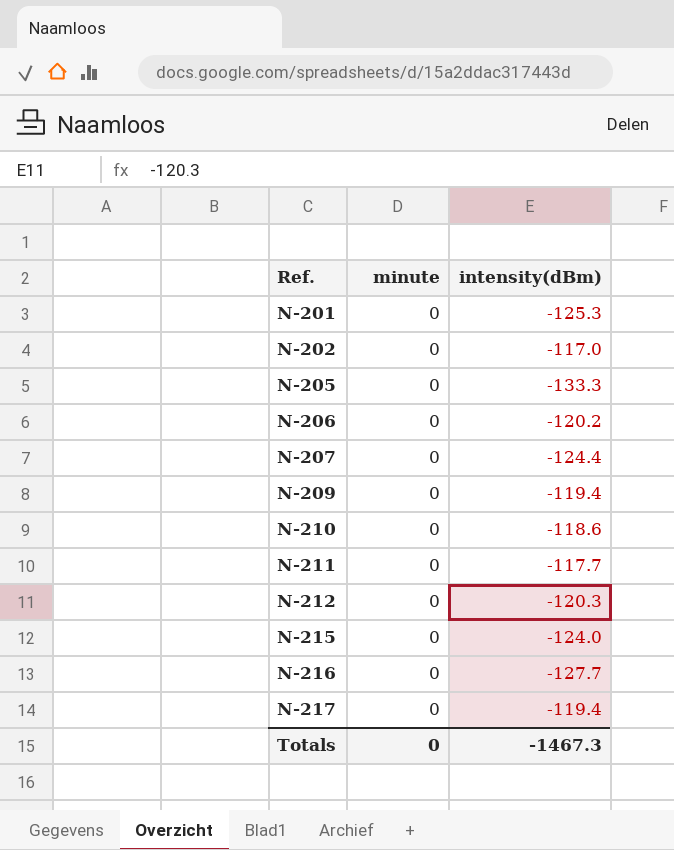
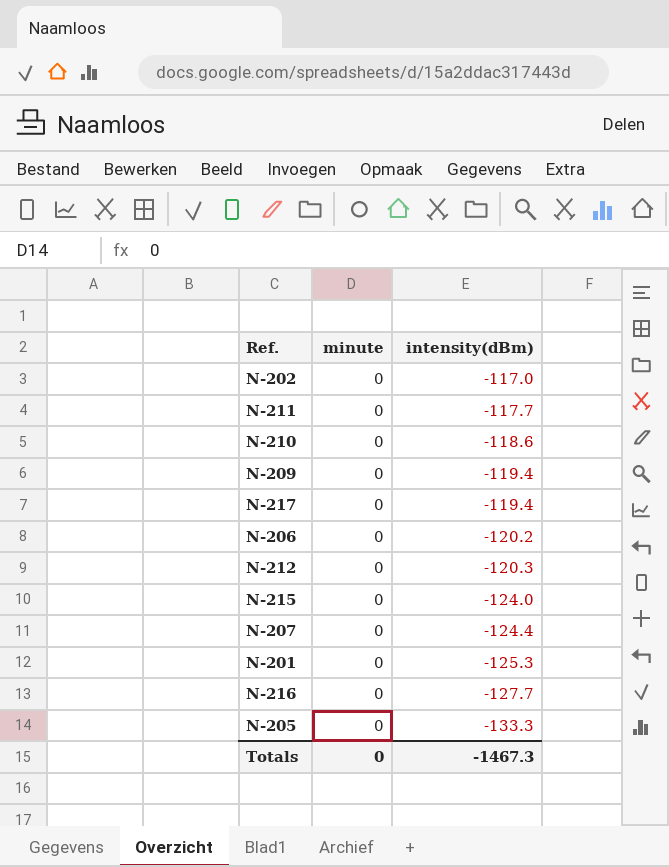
row order: Ref. ascending -> intensity(dBm) descending

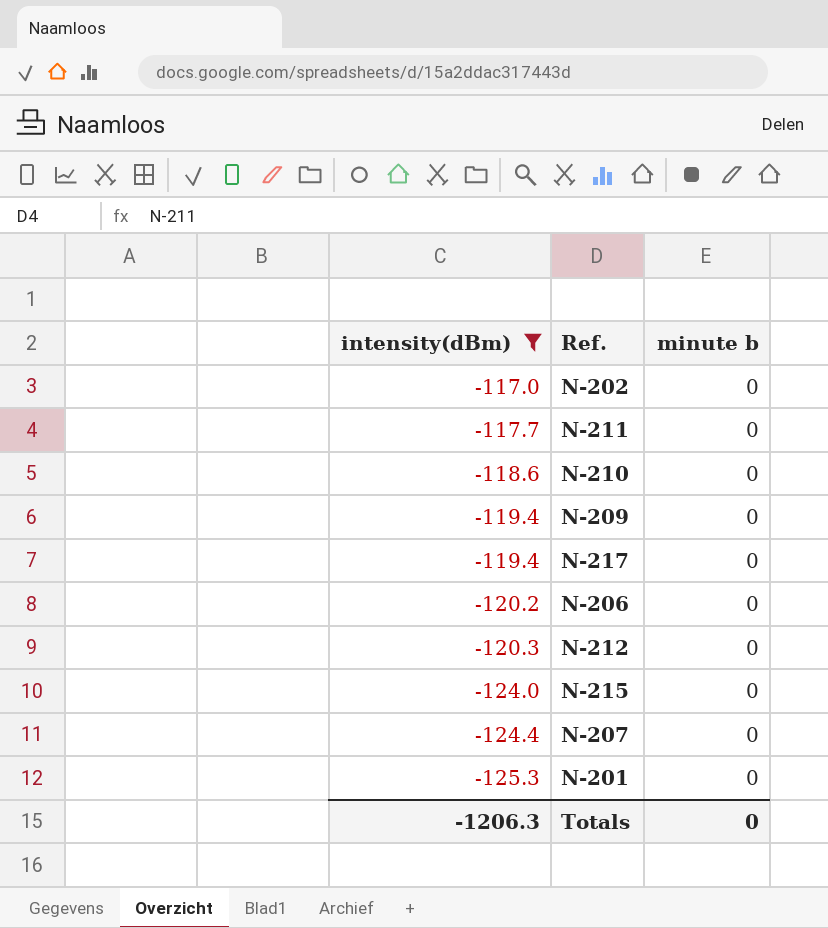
filter: none -> intensity(dBm) >= -125.3
column intensity(dBm) | position: 3 -> 1
column name: minute -> minute b
Totals | intensity(dBm): -1467.3 -> -1206.3

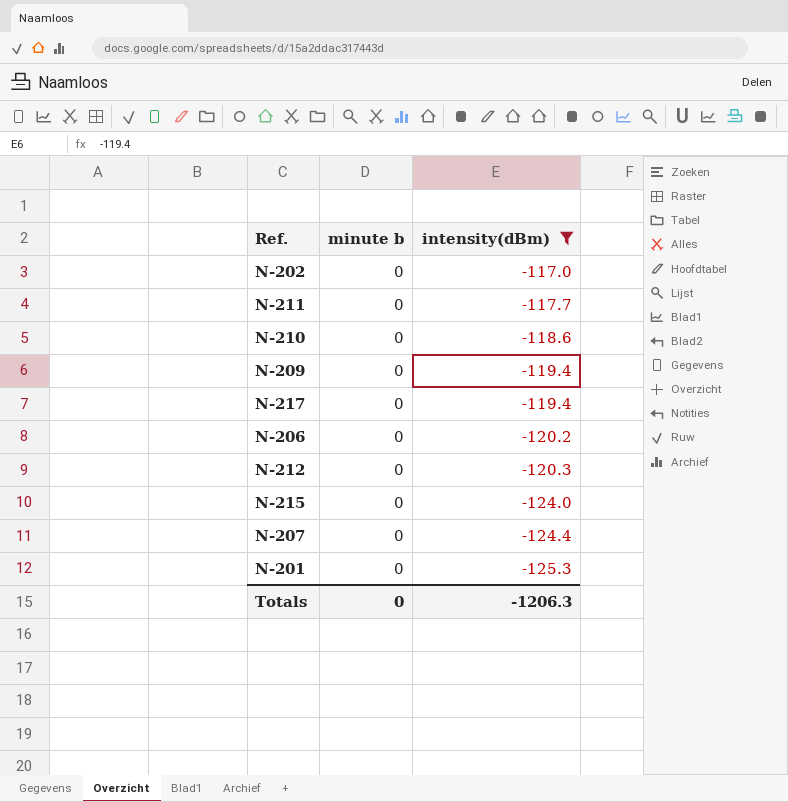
column intensity(dBm) | position: 1 -> 3

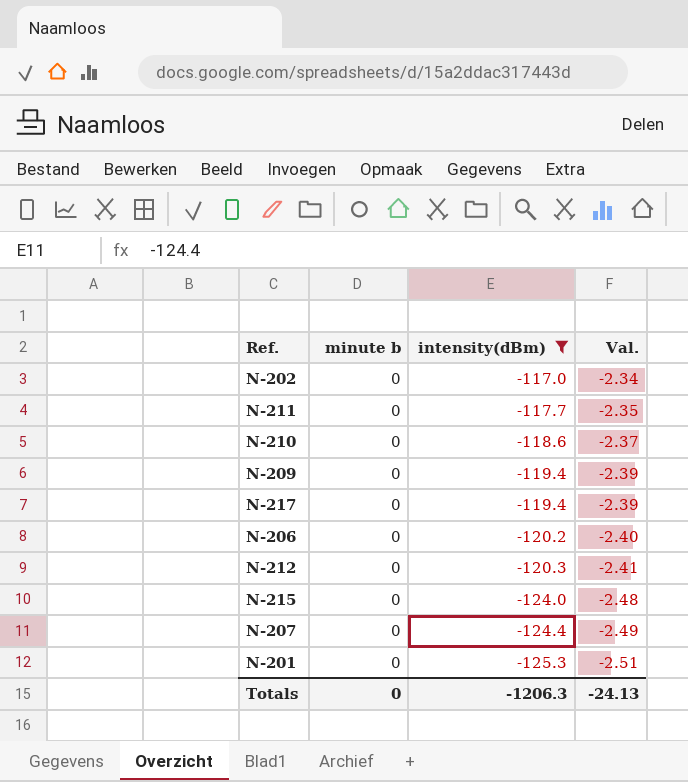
column Val. | formula: none -> [intensity(dBm)] * 0.02

